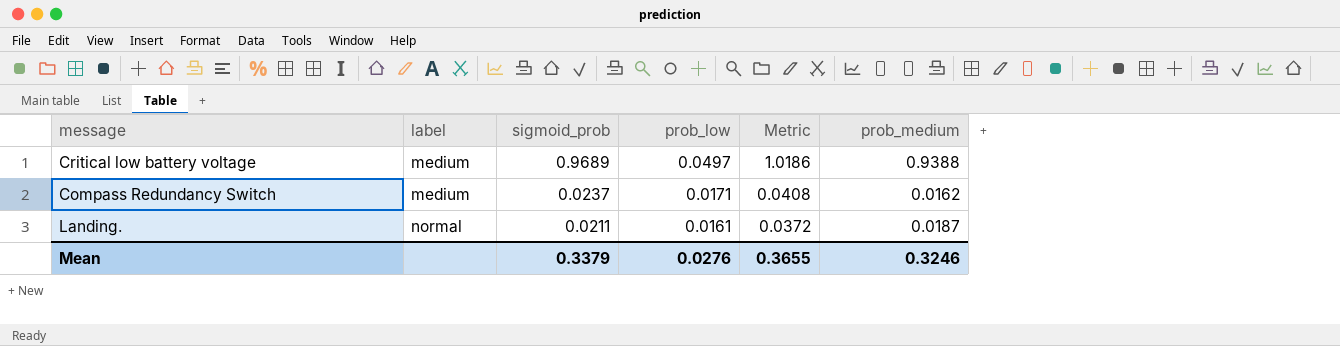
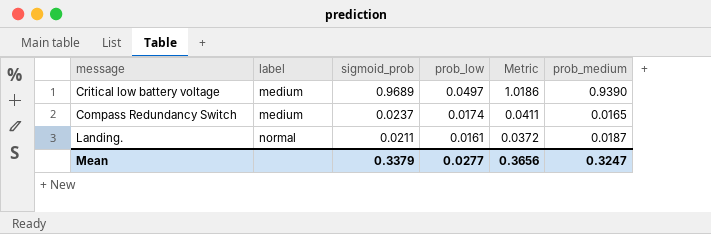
Critical low battery voltage | prob_medium: 0.9388 -> 0.9390
Compass Redundancy Switch | prob_low: 0.0171 -> 0.0174
Compass Redundancy Switch | Metric: 0.0408 -> 0.0411
Compass Redundancy Switch | prob_medium: 0.0162 -> 0.0165
Mean | prob_low: 0.0276 -> 0.0277
Mean | Metric: 0.3655 -> 0.3656
Mean | prob_medium: 0.3246 -> 0.3247

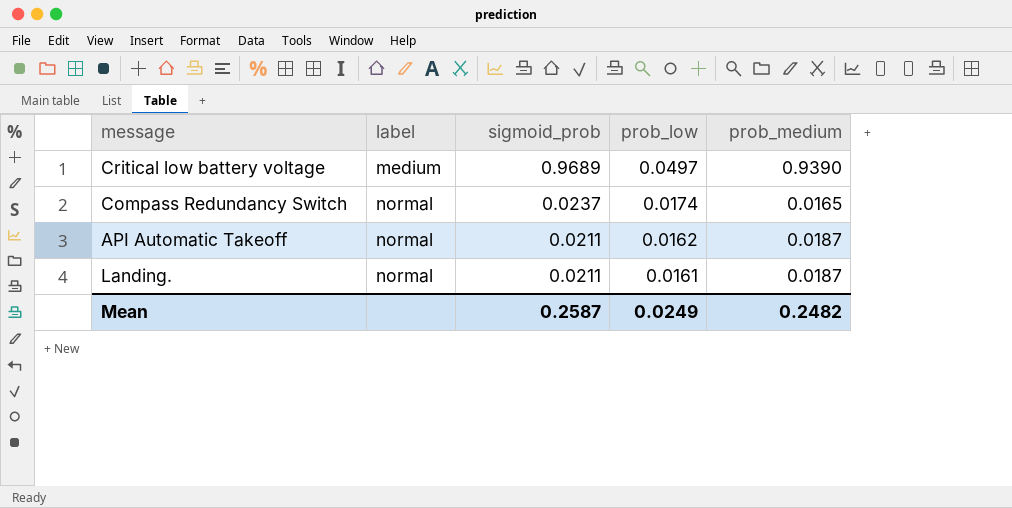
column Metric | formula: [sigmoid_prob] + [prob_low] -> none
Compass Redundancy Switch | label: medium -> normal
row API Automatic Takeoff: none -> normal | 0.0211 | 0.0162 | 0.0187
Mean | sigmoid_prob: 0.3379 -> 0.2587
Mean | prob_low: 0.0277 -> 0.0249
Mean | prob_medium: 0.3247 -> 0.2482

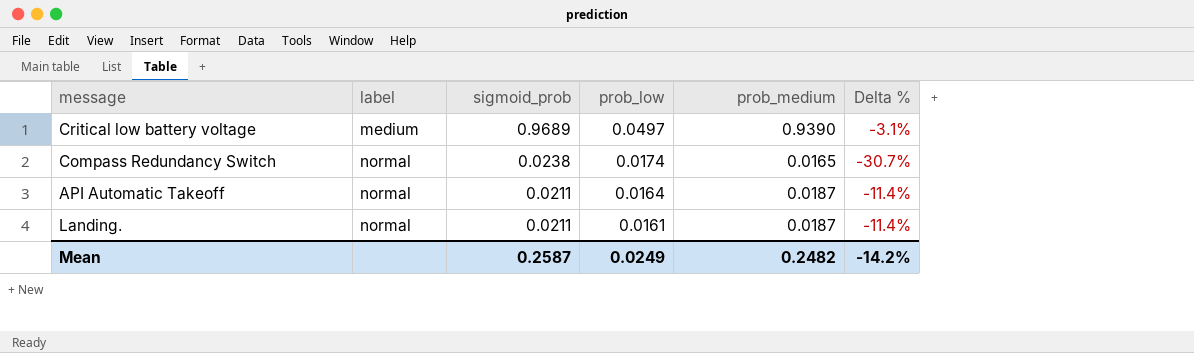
column Delta % | formula: none -> ([prob_medium] - [sigmoid_prob]) / [sigmoid_prob]
Compass Redundancy Switch | sigmoid_prob: 0.0237 -> 0.0238
API Automatic Takeoff | prob_low: 0.0162 -> 0.0164

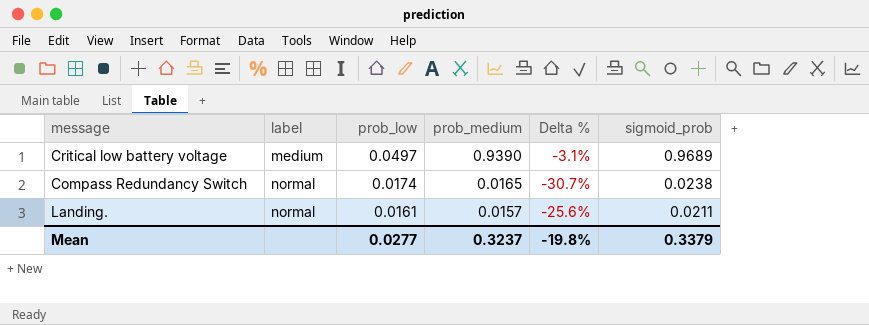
column sigmoid_prob | position: 3 -> 6
row API Automatic Takeoff: normal | 0.0211 | 0.0164 | 0.0187 | -11.4% -> none
Landing. | prob_medium: 0.0187 -> 0.0157
Landing. | Delta %: -11.4% -> -25.6%
Mean | prob_low: 0.0249 -> 0.0277
Mean | prob_medium: 0.2482 -> 0.3237
Mean | Delta %: -14.2% -> -19.8%
Mean | sigmoid_prob: 0.2587 -> 0.3379

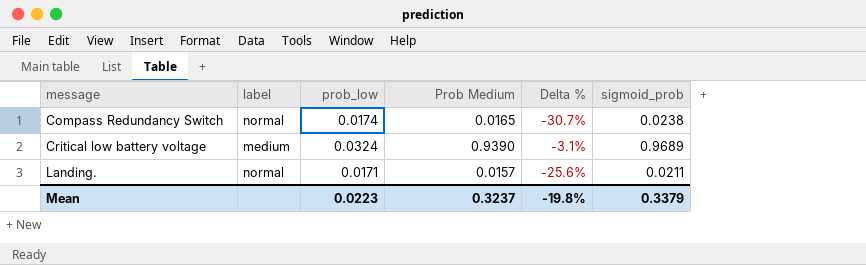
row order: label ascending -> message ascending
column name: prob_medium -> Prob Medium
Critical low battery voltage | prob_low: 0.0497 -> 0.0324
Landing. | prob_low: 0.0161 -> 0.0171
Mean | prob_low: 0.0277 -> 0.0223

